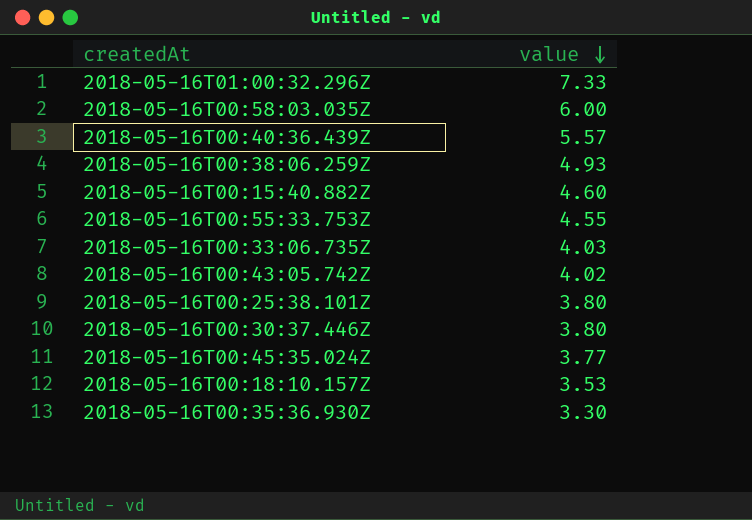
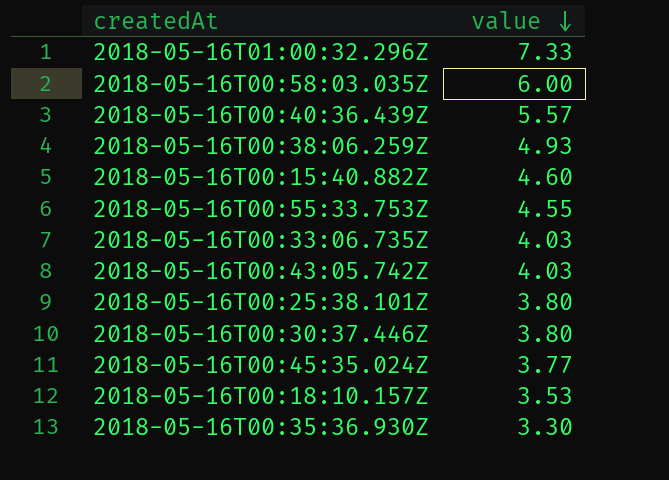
2018-05-16T00:43:05.742Z | value: 4.02 -> 4.03

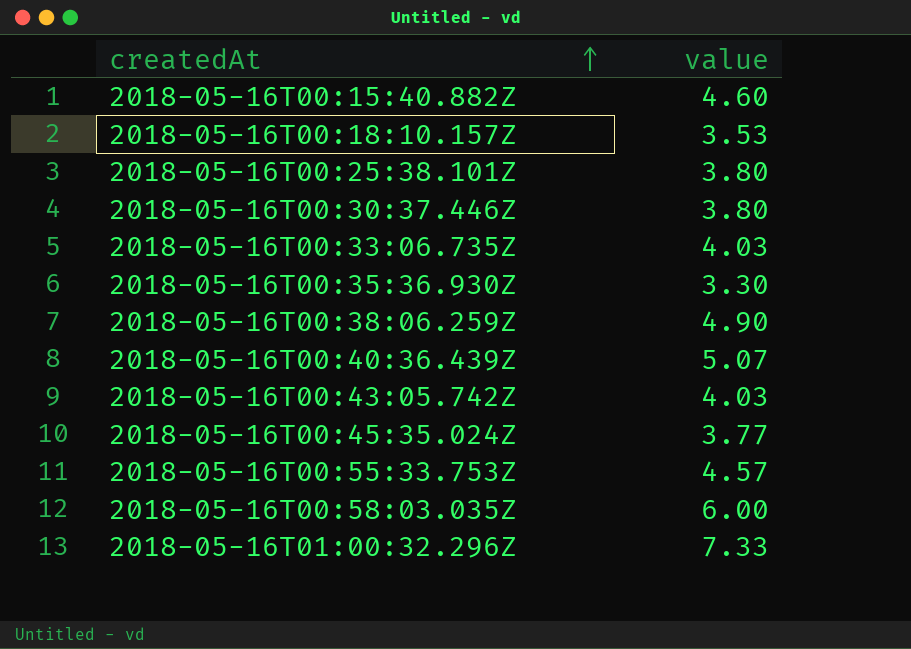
row order: value descending -> createdAt ascending
2018-05-16T00:38:06.259Z | value: 4.93 -> 4.90
2018-05-16T00:40:36.439Z | value: 5.57 -> 5.07
2018-05-16T00:55:33.753Z | value: 4.55 -> 4.57

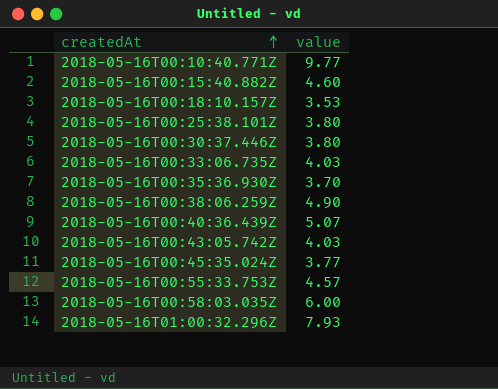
row 2018-05-16T00:10:40.771Z: none -> 9.77
2018-05-16T00:35:36.930Z | value: 3.30 -> 3.70
2018-05-16T01:00:32.296Z | value: 7.33 -> 7.93

